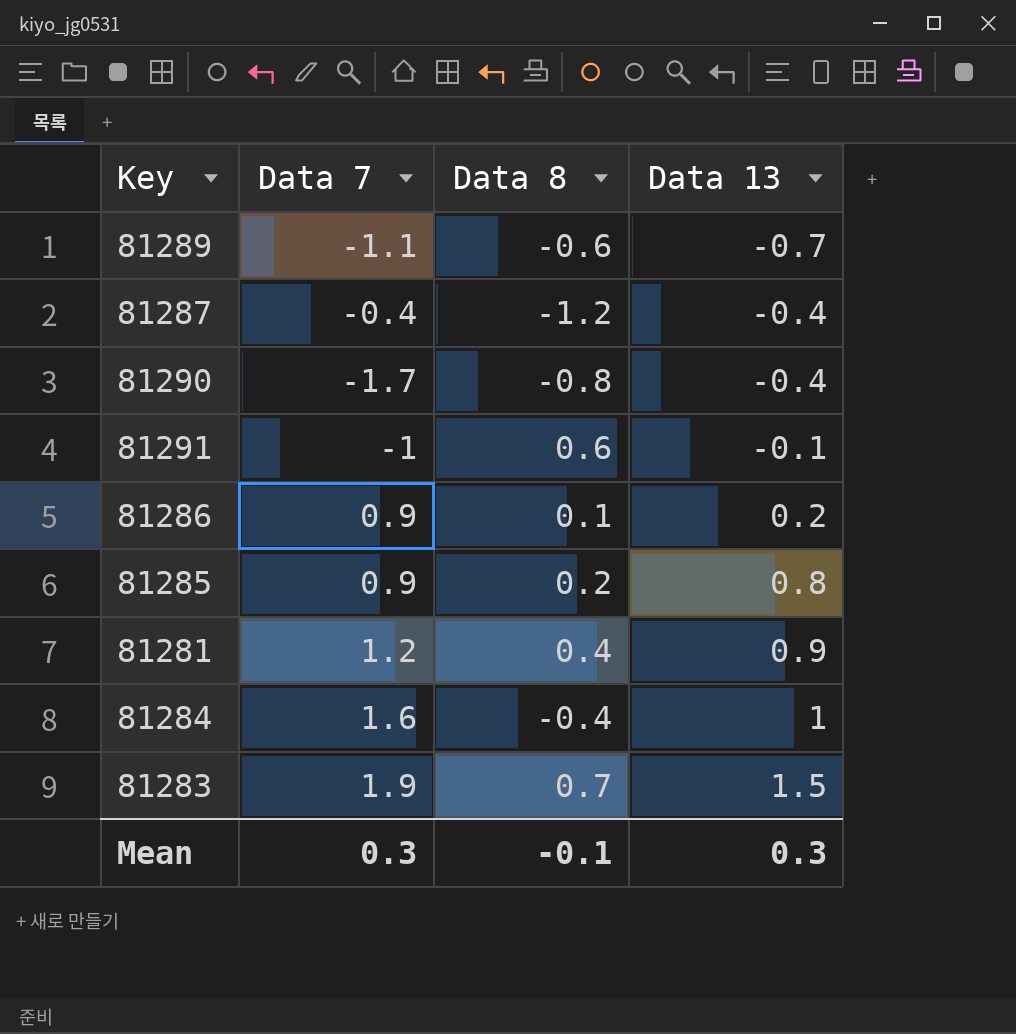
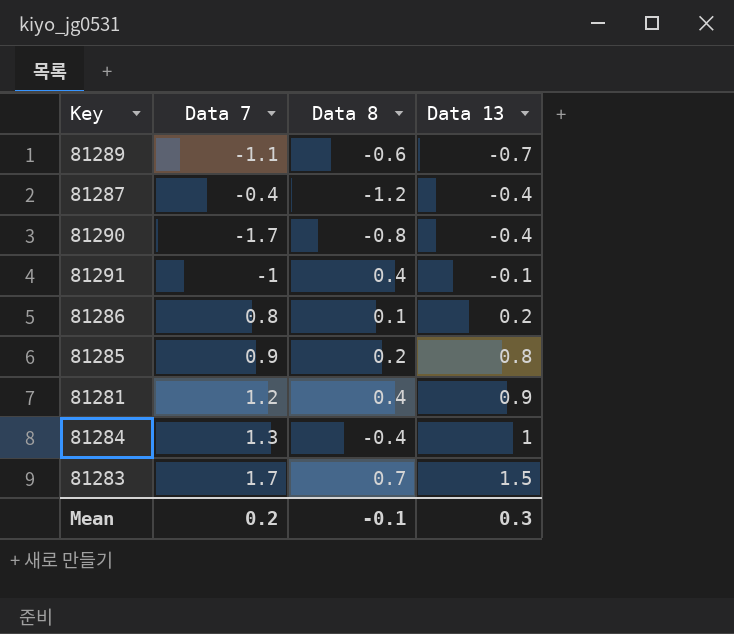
81291 | Data 8: 0.6 -> 0.4
81286 | Data 7: 0.9 -> 0.8
81284 | Data 7: 1.6 -> 1.3
81283 | Data 7: 1.9 -> 1.7
Mean | Data 7: 0.3 -> 0.2

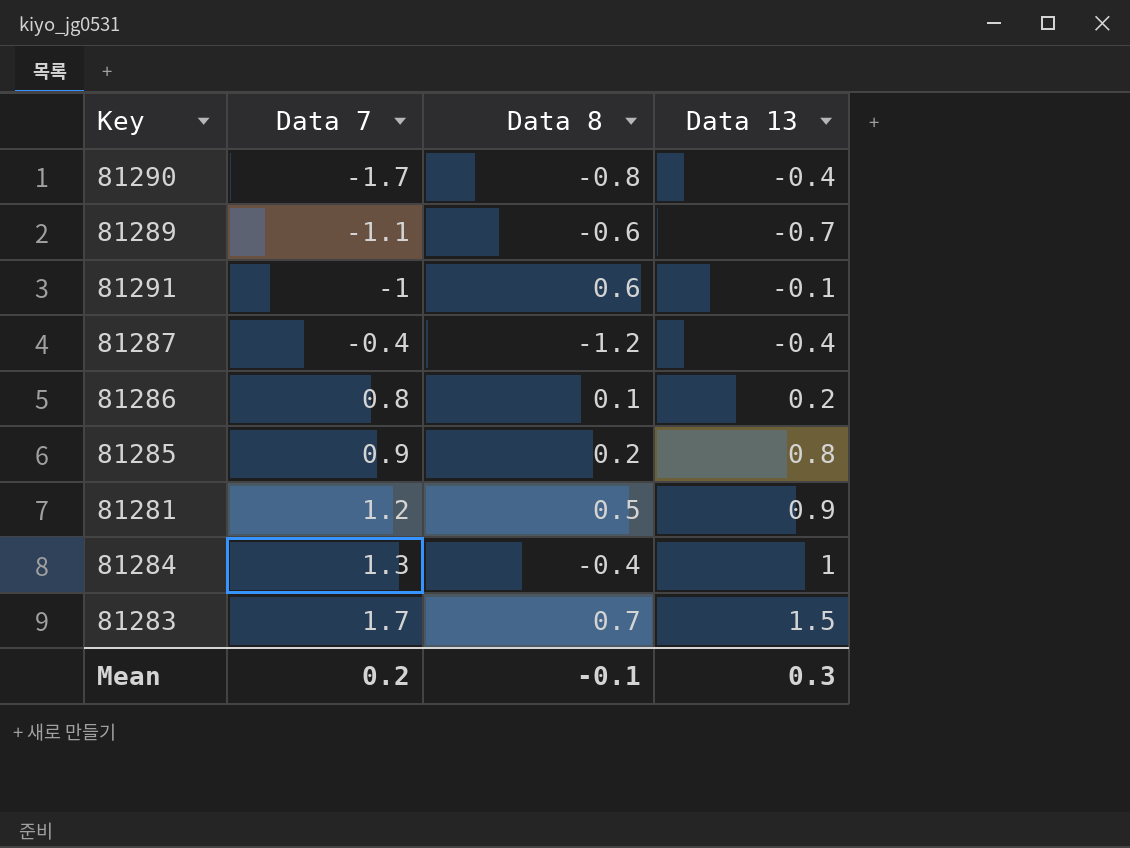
row order: Data 13 ascending -> Data 7 ascending
81291 | Data 8: 0.4 -> 0.6
81281 | Data 8: 0.4 -> 0.5

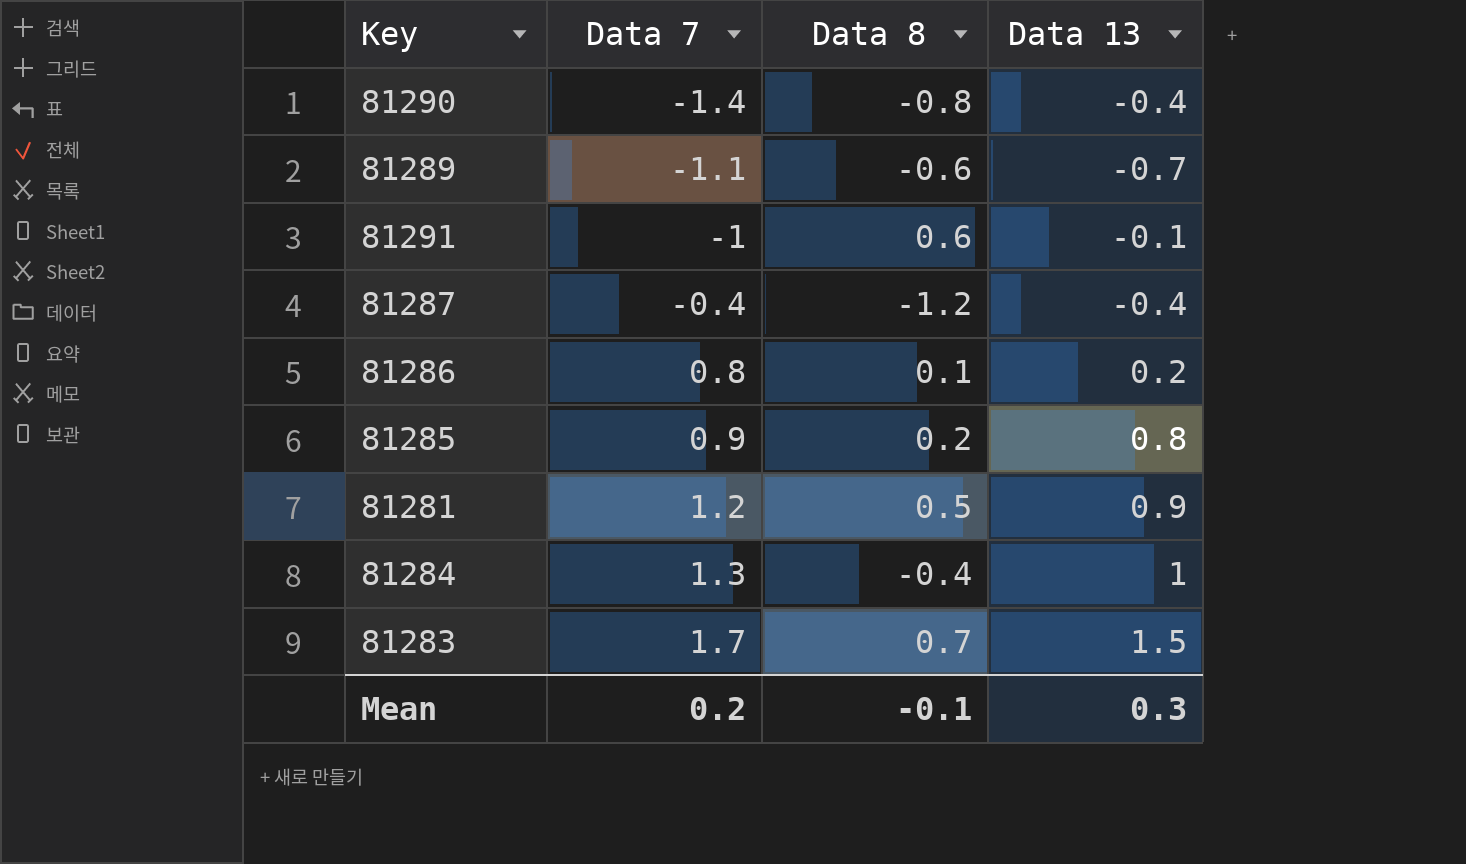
81290 | Data 7: -1.7 -> -1.4

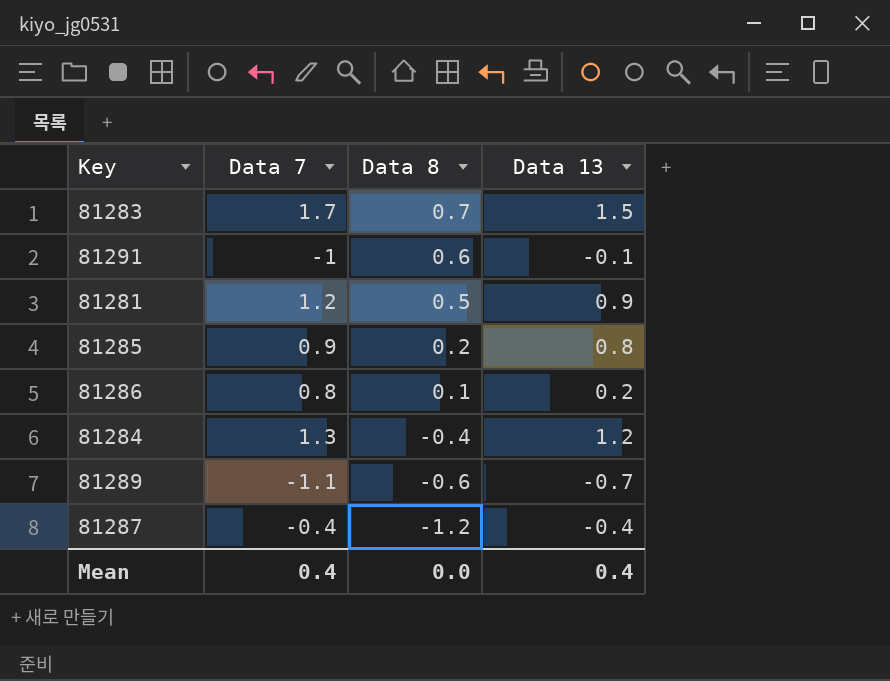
row order: Data 7 ascending -> Data 8 descending
row 81290: -1.4 | -0.8 | -0.4 -> none
81284 | Data 13: 1 -> 1.2
Mean | Data 7: 0.2 -> 0.4
Mean | Data 8: -0.1 -> 0.0
Mean | Data 13: 0.3 -> 0.4

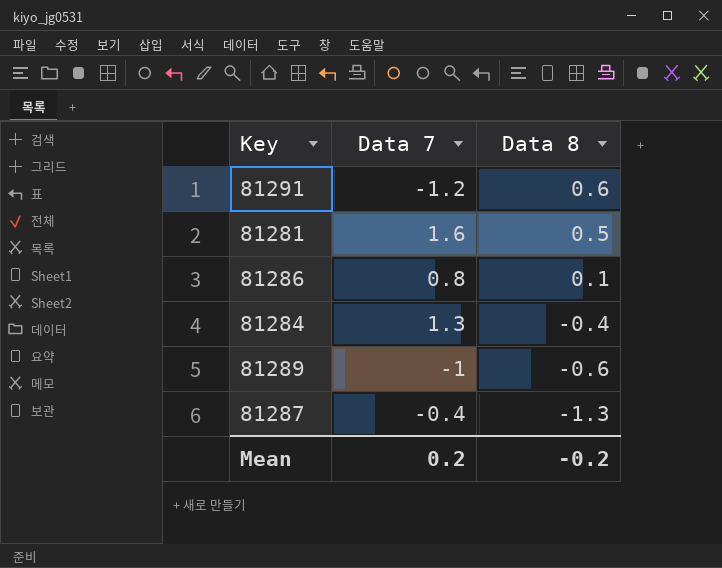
column Data 13 | position: 4 -> none
row 81283: 1.7 | 0.7 | 1.5 -> none
row 81285: 0.9 | 0.2 | 0.8 -> none
81291 | Data 7: -1 -> -1.2
81281 | Data 7: 1.2 -> 1.6
81289 | Data 7: -1.1 -> -1
81287 | Data 8: -1.2 -> -1.3
Mean | Data 7: 0.4 -> 0.2
Mean | Data 8: 0.0 -> -0.2

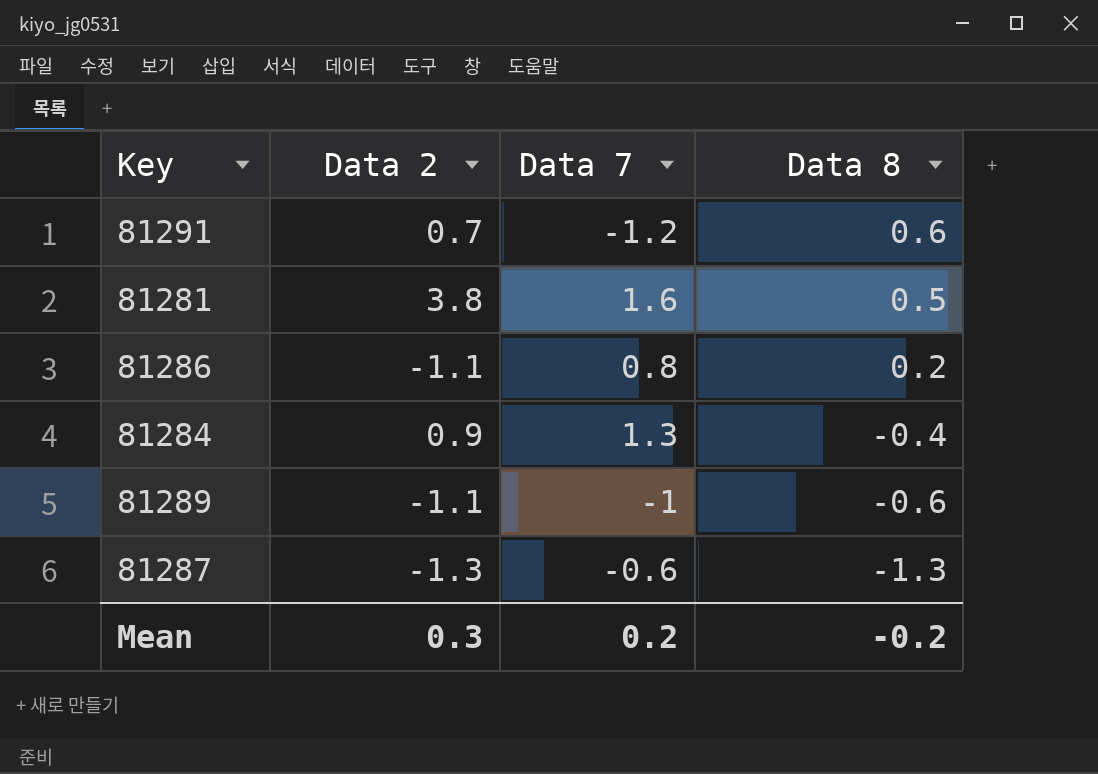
column Data 2 | position: none -> 2
81286 | Data 8: 0.1 -> 0.2
81287 | Data 7: -0.4 -> -0.6

